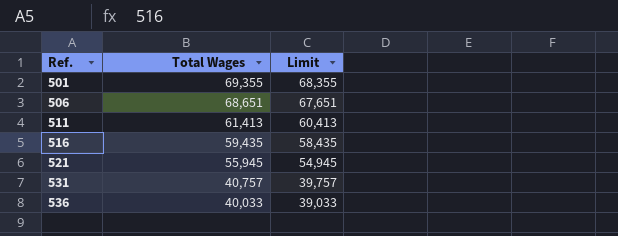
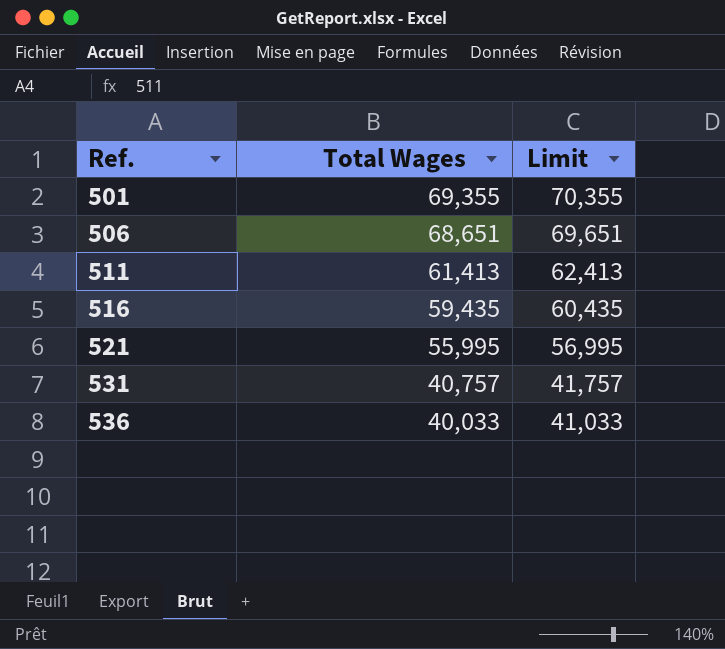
column Limit | formula: [Total Wages] - 1000 -> [Total Wages] + 1000
521 | Total Wages: 55,945 -> 55,995

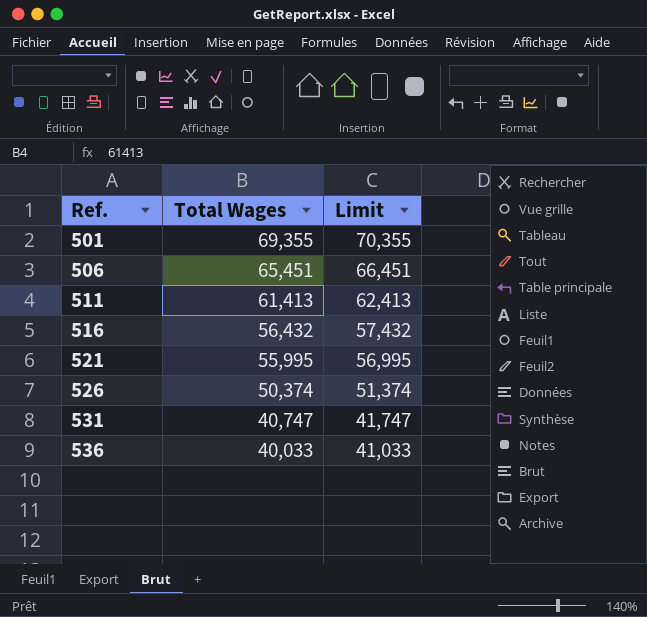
506 | Total Wages: 68,651 -> 65,451
506 | Limit: 69,651 -> 66,451
516 | Total Wages: 59,435 -> 56,432
516 | Limit: 60,435 -> 57,432
row 526: none -> 50,374 | 51,374
531 | Total Wages: 40,757 -> 40,747
531 | Limit: 41,757 -> 41,747

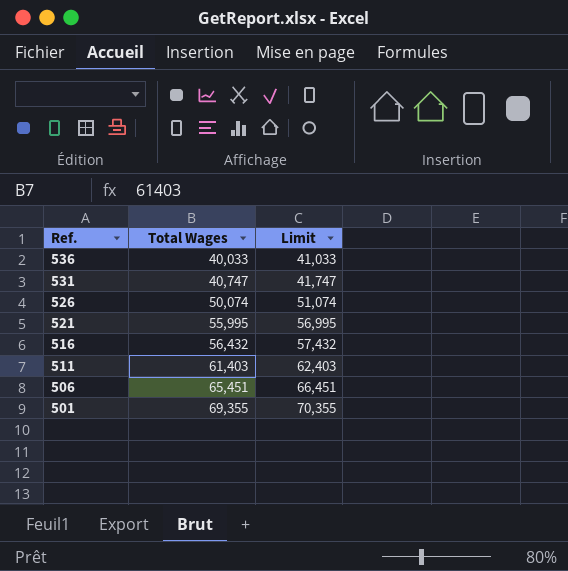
row order: Ref. ascending -> Ref. descending
526 | Total Wages: 50,374 -> 50,074
526 | Limit: 51,374 -> 51,074
511 | Total Wages: 61,413 -> 61,403
511 | Limit: 62,413 -> 62,403

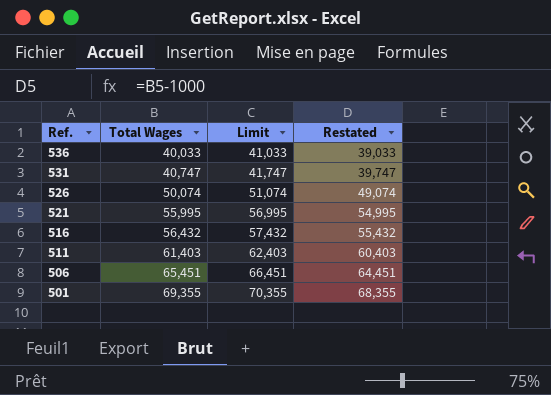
column Restated | formula: none -> [Total Wages] - 1000

